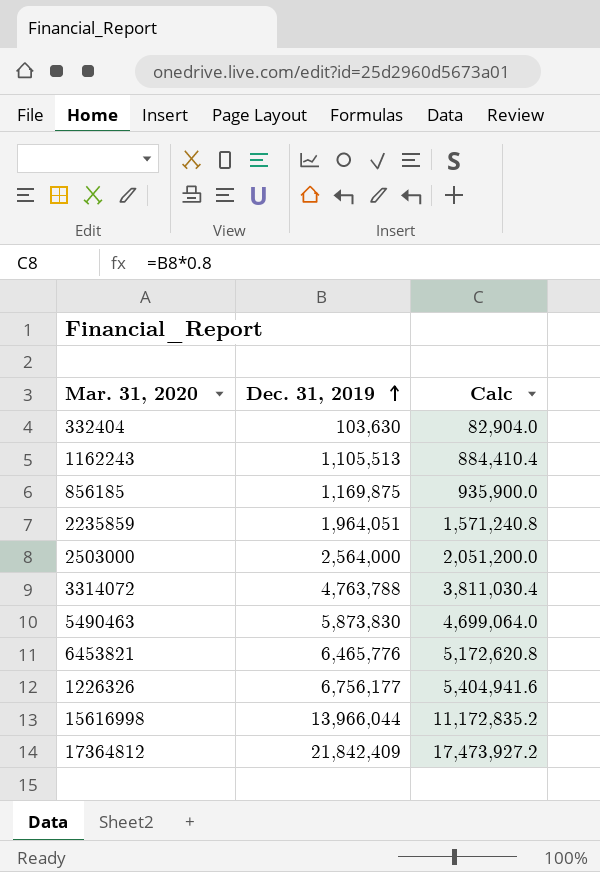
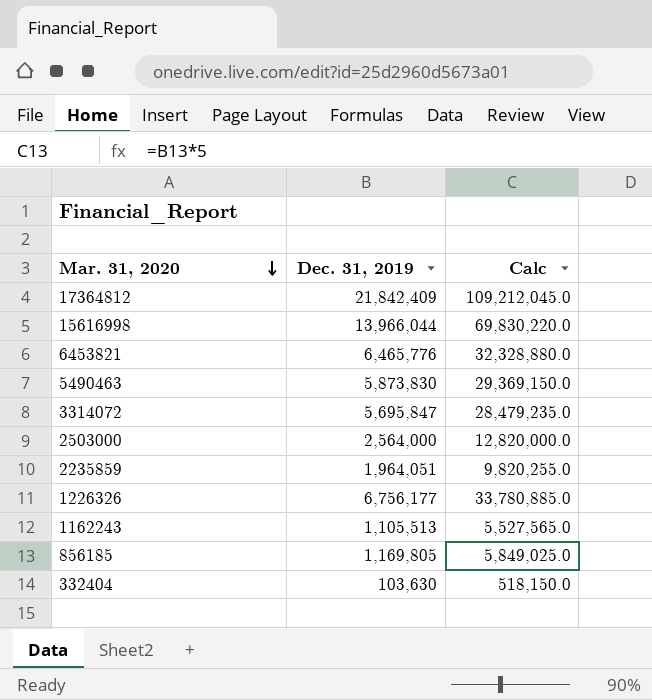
row order: Dec. 31, 2019 ascending -> Mar. 31, 2020 descending
column Calc | formula: [Dec. 31, 2019] * 0.8 -> [Dec. 31, 2019] * 5
3314072 | Dec. 31, 2019: 4,763,788 -> 5,695,847
856185 | Dec. 31, 2019: 1,169,875 -> 1,169,805

